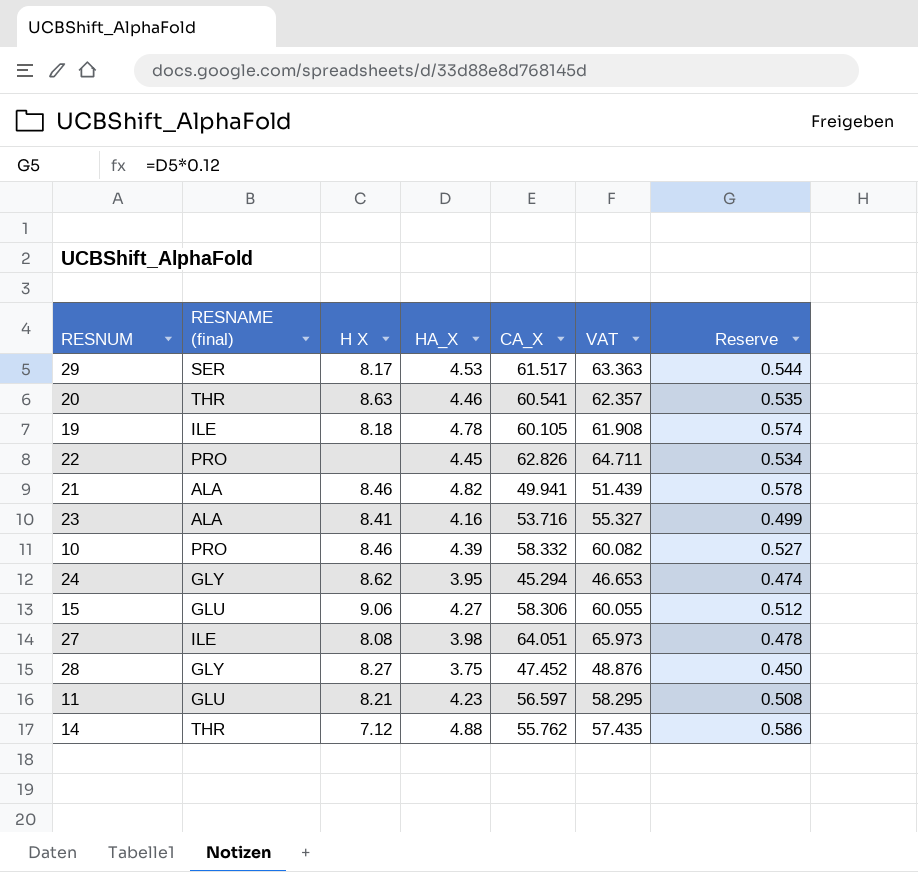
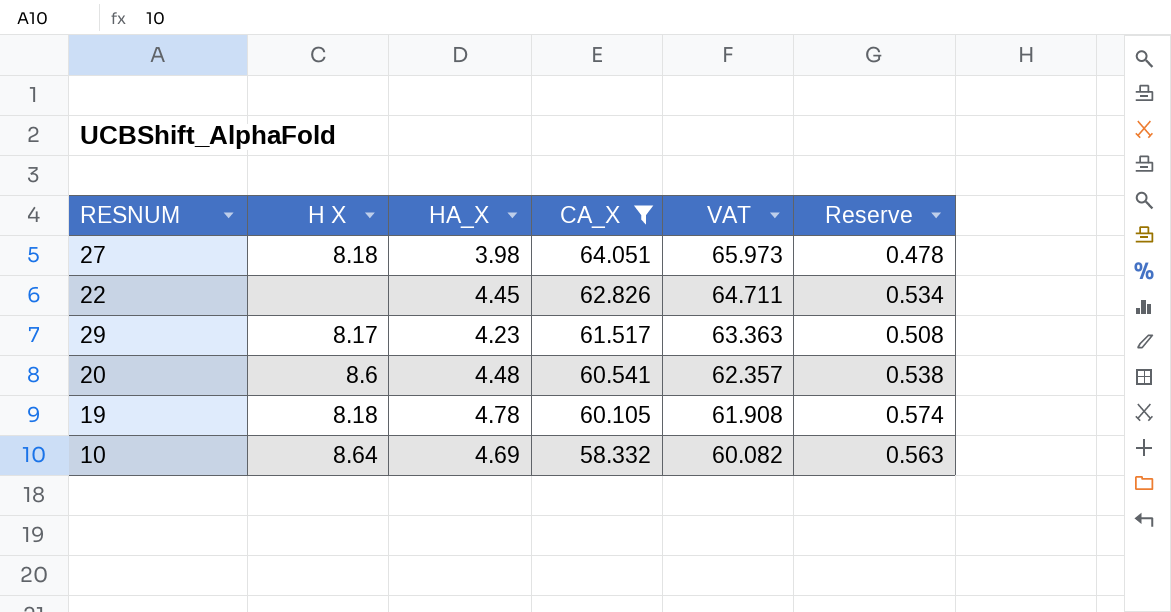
filter: none -> CA_X >= 58.332
row order: none -> CA_X descending
column RESNAME (final) | position: 2 -> none
27 | H X: 8.08 -> 8.18
29 | HA_X: 4.53 -> 4.23
29 | Reserve: 0.544 -> 0.508
20 | H X: 8.63 -> 8.6
20 | HA_X: 4.46 -> 4.48
20 | Reserve: 0.535 -> 0.538
10 | H X: 8.46 -> 8.64
10 | HA_X: 4.39 -> 4.69
10 | Reserve: 0.527 -> 0.563

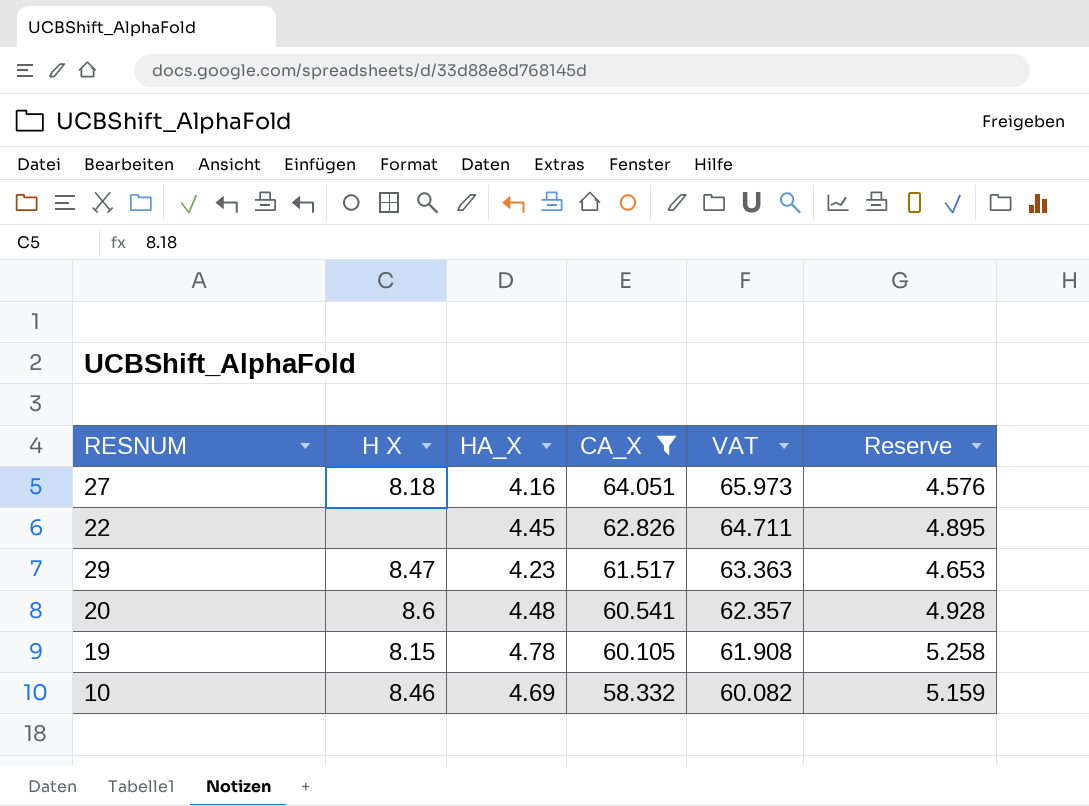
column Reserve | formula: [HA_X] * 0.12 -> [HA_X] * 1.1
27 | HA_X: 3.98 -> 4.16
29 | H X: 8.17 -> 8.47
19 | H X: 8.18 -> 8.15
10 | H X: 8.64 -> 8.46

